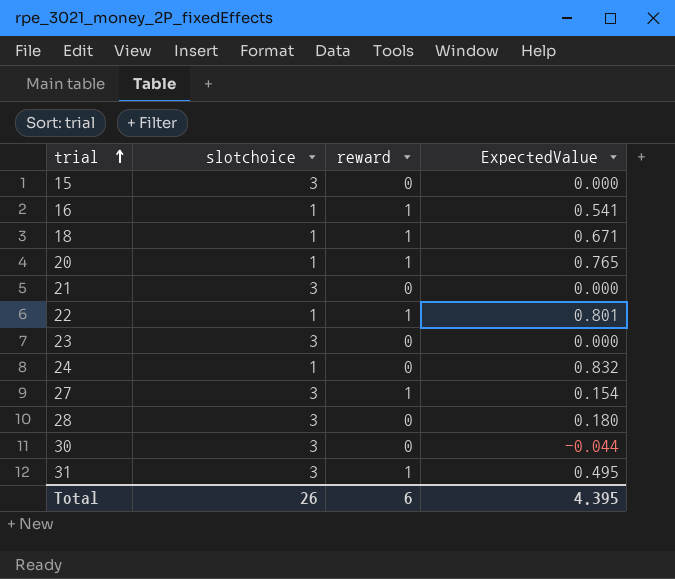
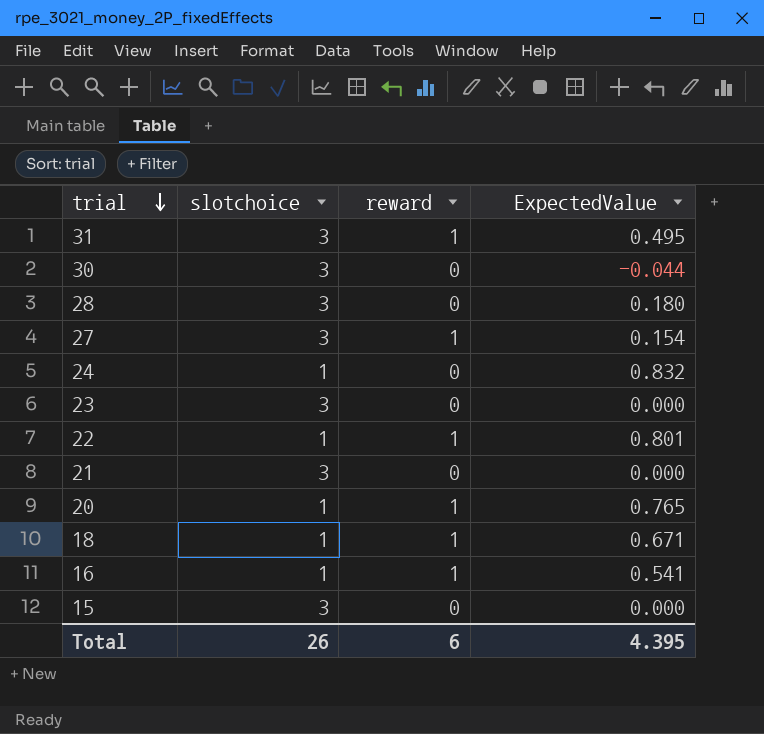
row order: trial ascending -> trial descending

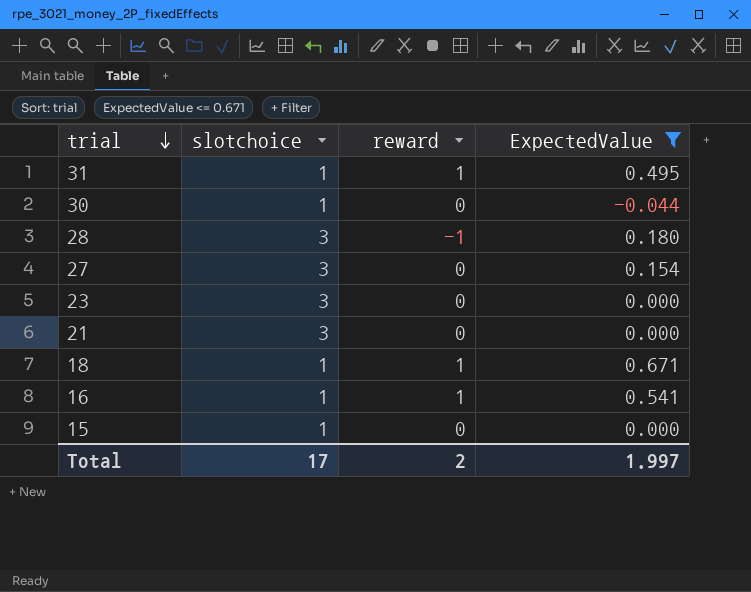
filter: none -> ExpectedValue <= 0.671
31 | slotchoice: 3 -> 1
30 | slotchoice: 3 -> 1
28 | reward: 0 -> -1
27 | reward: 1 -> 0
15 | slotchoice: 3 -> 1
Total | slotchoice: 26 -> 17
Total | reward: 6 -> 2
Total | ExpectedValue: 4.395 -> 1.997

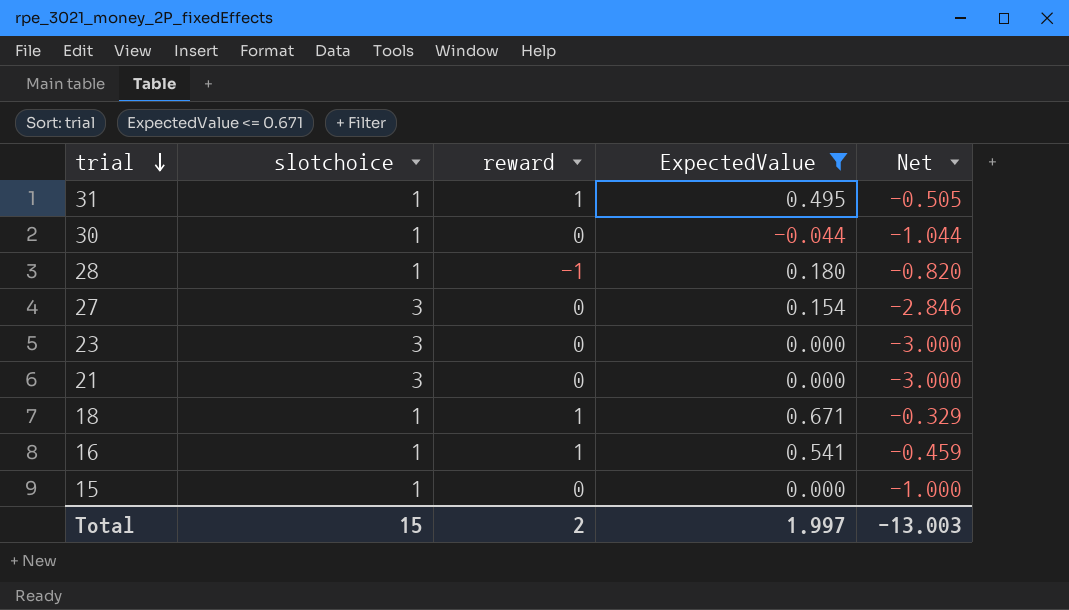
column Net | formula: none -> [ExpectedValue] - [slotchoice]
28 | slotchoice: 3 -> 1
Total | slotchoice: 17 -> 15

